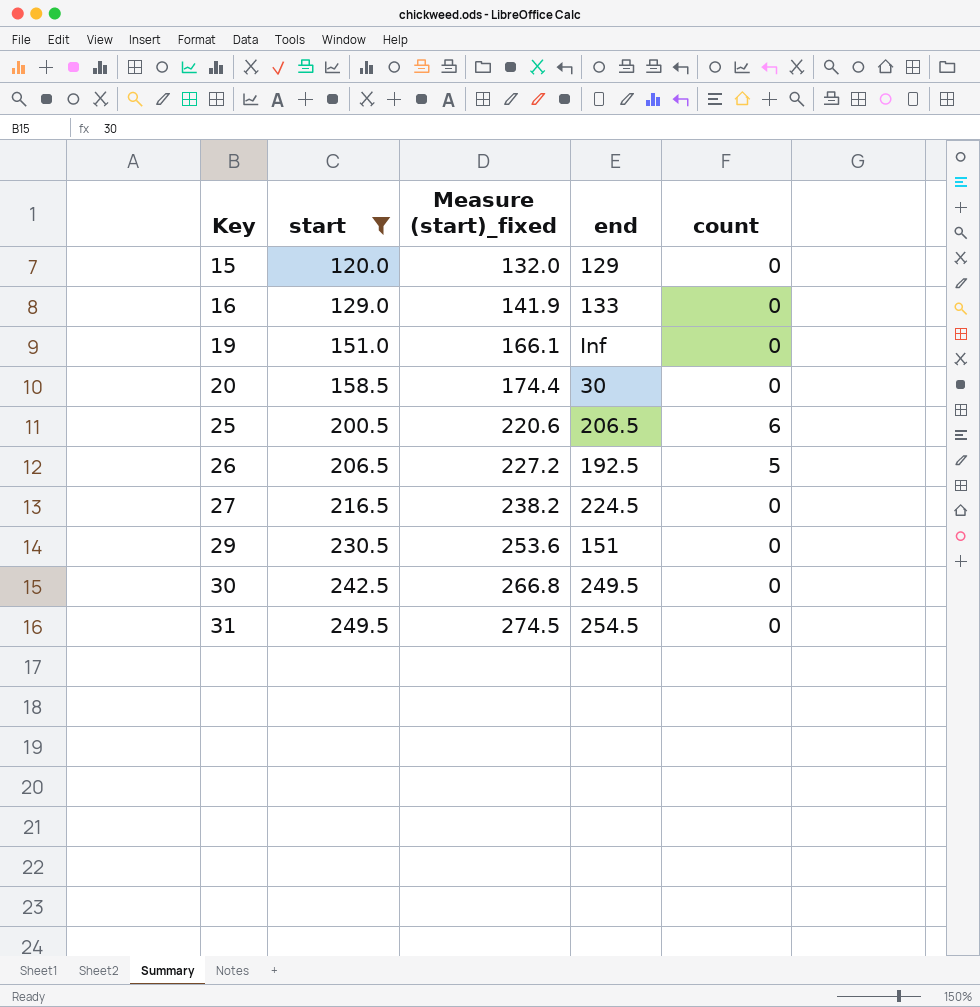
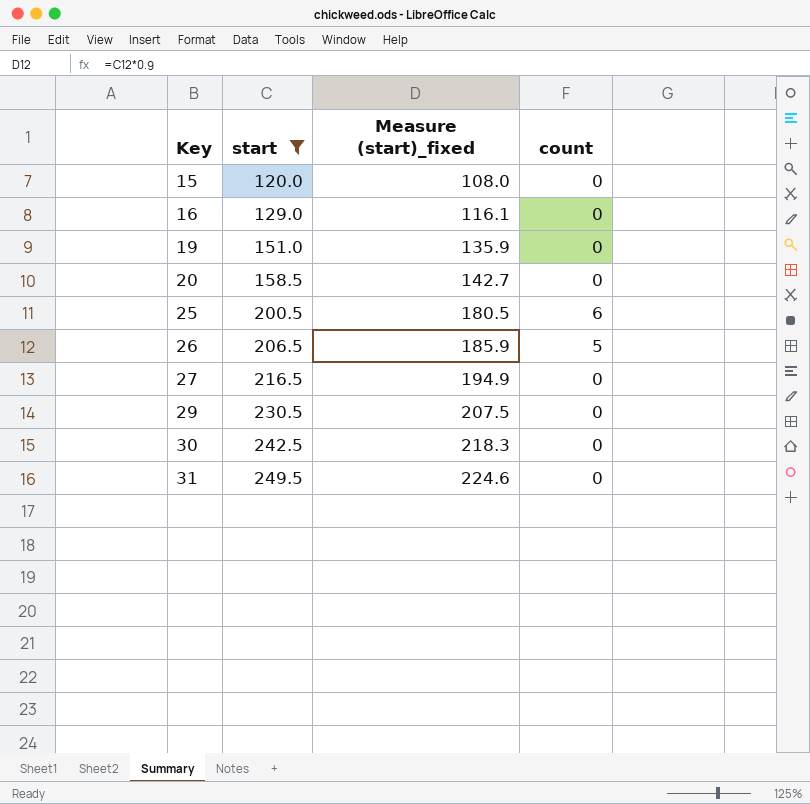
column end | position: 4 -> none
column Measure (start)_fixed | formula: [start] * 1.1 -> [start] * 0.9

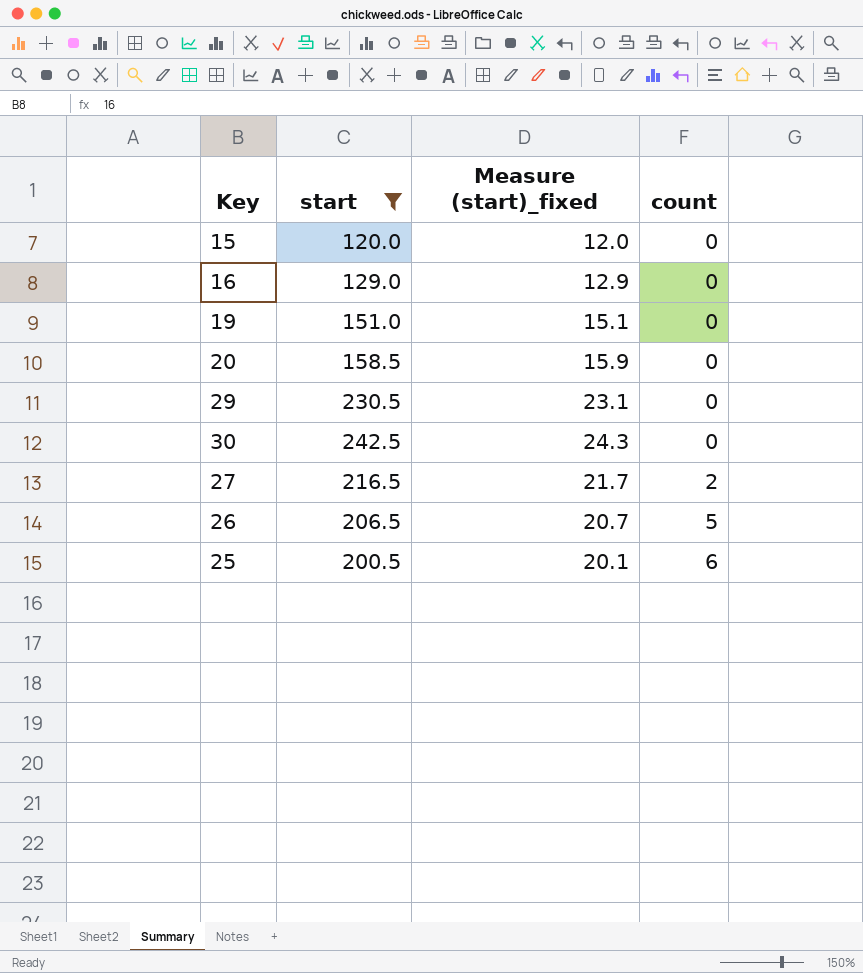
row order: Key ascending -> count ascending
column Measure (start)_fixed | formula: [start] * 0.9 -> [start] * 0.1
row 31: 249.5 | 224.6 | 0 -> none
27 | count: 0 -> 2

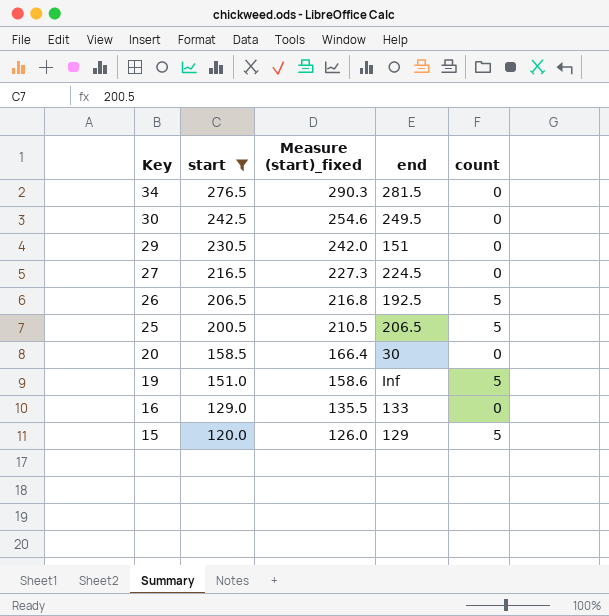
row order: count ascending -> Key descending
column Measure (start)_fixed | formula: [start] * 0.1 -> [start] * 1.05
column end | position: none -> 4
row 34: none -> 276.5 | 290.3 | 281.5 | 0
27 | count: 2 -> 0
25 | count: 6 -> 5
19 | count: 0 -> 5
15 | count: 0 -> 5

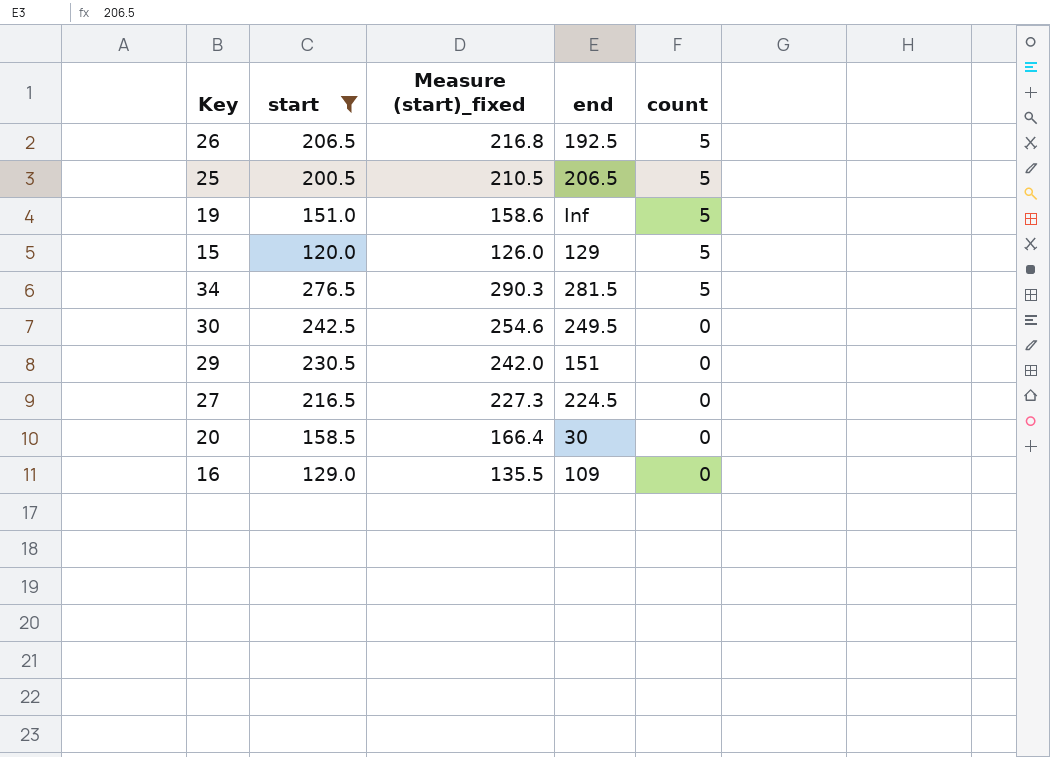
row order: Key descending -> count descending
34 | count: 0 -> 5
16 | end: 133 -> 109

